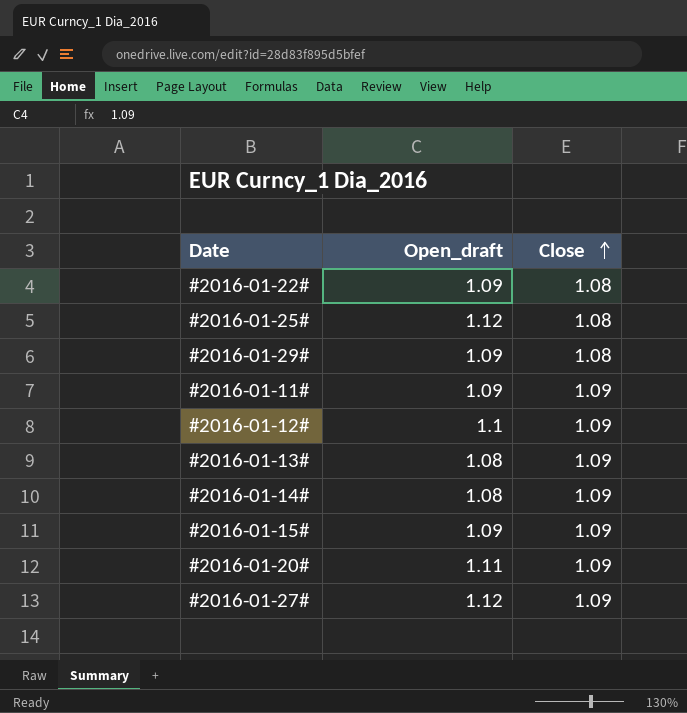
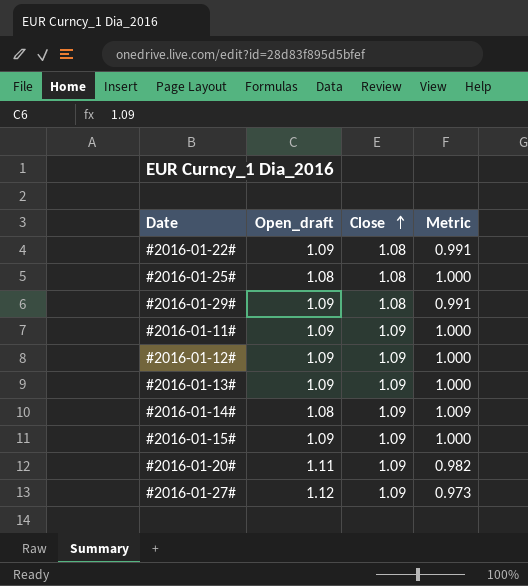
column Metric | formula: none -> [Close] / [Open_draft]
#2016-01-25# | Open_draft: 1.12 -> 1.08
#2016-01-12# | Open_draft: 1.1 -> 1.09
#2016-01-13# | Open_draft: 1.08 -> 1.09

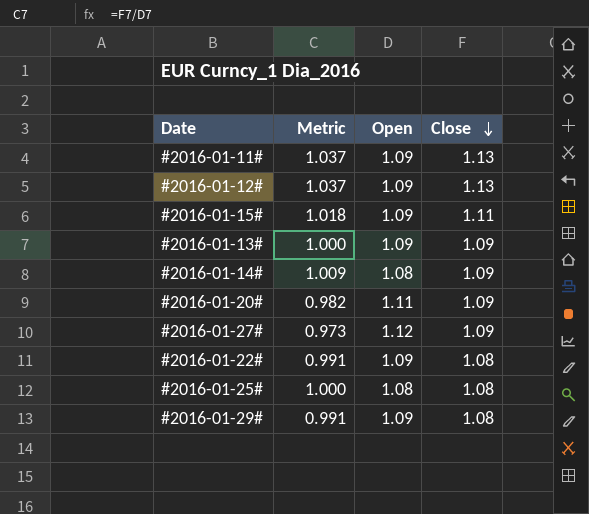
row order: Close ascending -> Close descending
column Metric | position: 4 -> 2
column name: Open_draft -> Open
#2016-01-11# | Metric: 1.000 -> 1.037
#2016-01-11# | Close: 1.09 -> 1.13
#2016-01-12# | Metric: 1.000 -> 1.037
#2016-01-12# | Close: 1.09 -> 1.13
#2016-01-15# | Metric: 1.000 -> 1.018
#2016-01-15# | Close: 1.09 -> 1.11

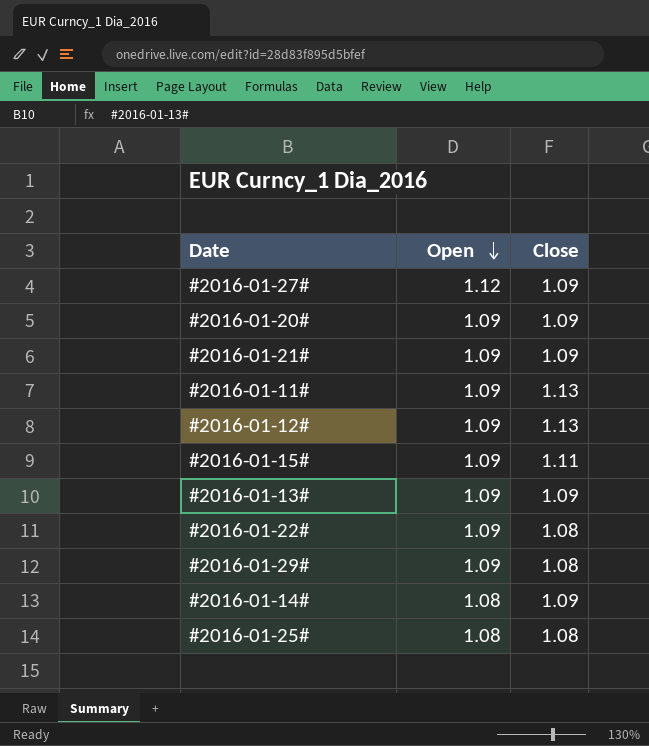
row order: Close descending -> Open descending
column Metric | formula: [Close] / [Open] -> none
#2016-01-20# | Open: 1.11 -> 1.09
row #2016-01-21#: none -> 1.09 | 1.09

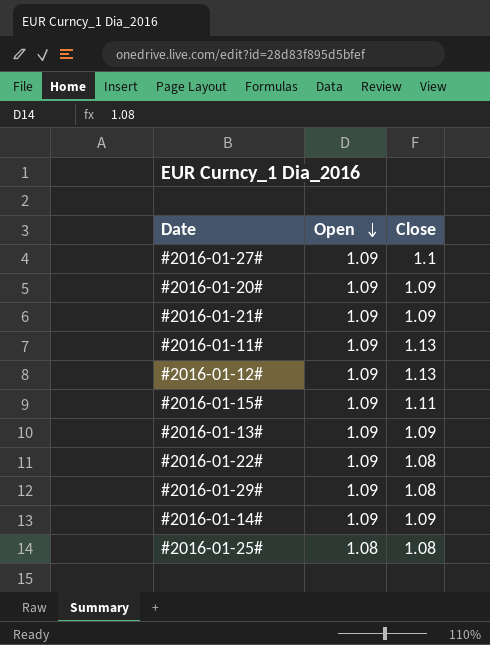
#2016-01-27# | Open: 1.12 -> 1.09
#2016-01-27# | Close: 1.09 -> 1.1
#2016-01-14# | Open: 1.08 -> 1.09

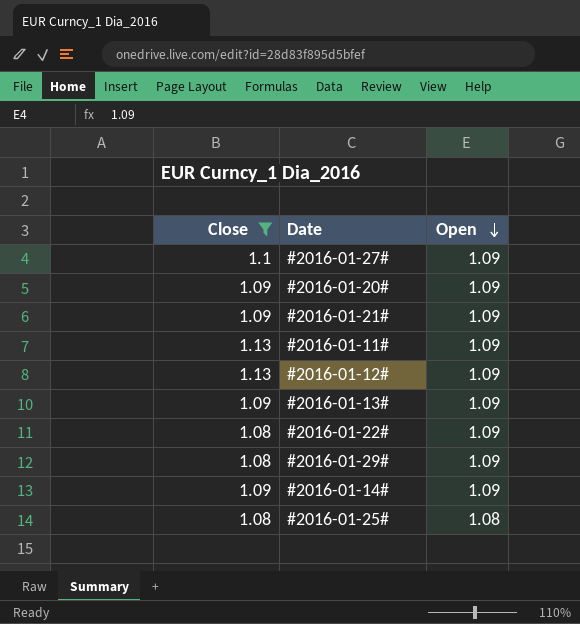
filter: none -> Close != 1.11
column Close | position: 3 -> 1

